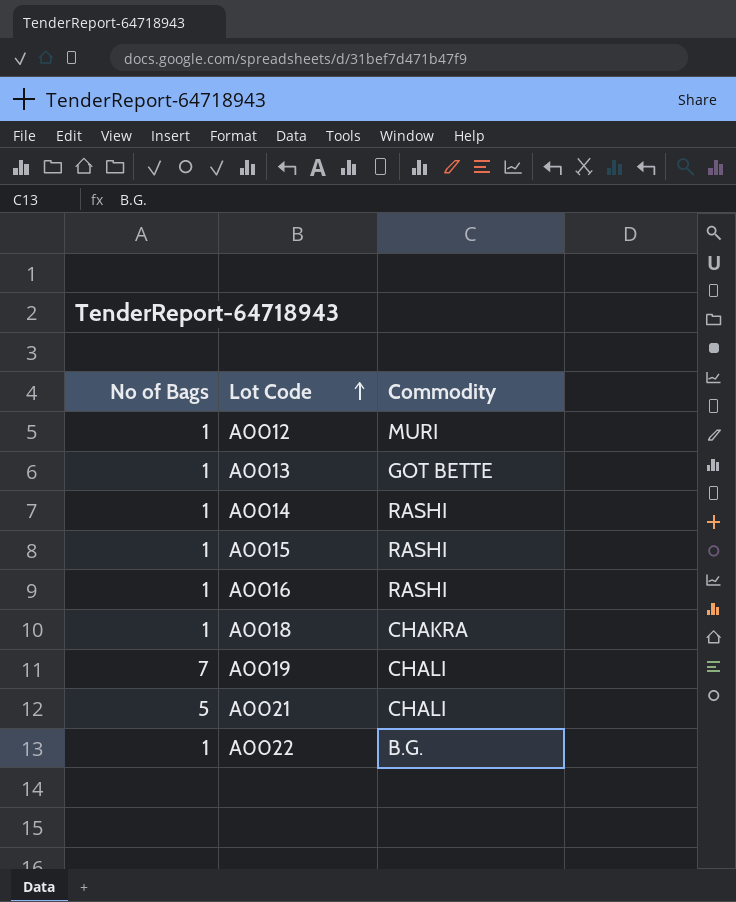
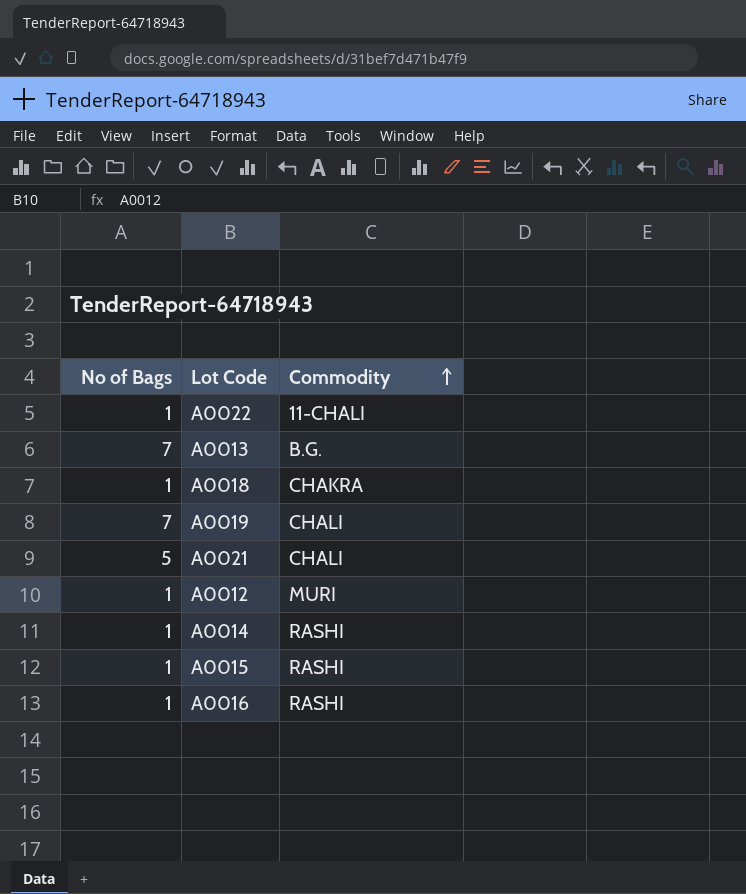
row order: Lot Code ascending -> Commodity ascending
A0022 | Commodity: B.G. -> 11-CHALI
A0013 | No of Bags: 1 -> 7
A0013 | Commodity: GOT BETTE -> B.G.

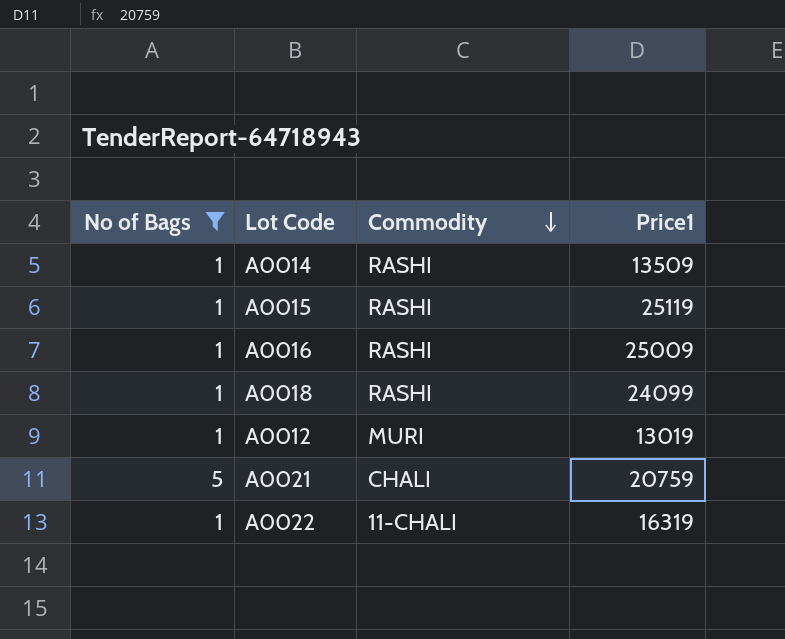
filter: none -> No of Bags != 7
row order: Commodity ascending -> Commodity descending
column Price1 | position: none -> 4
A0018 | Commodity: CHAKRA -> RASHI

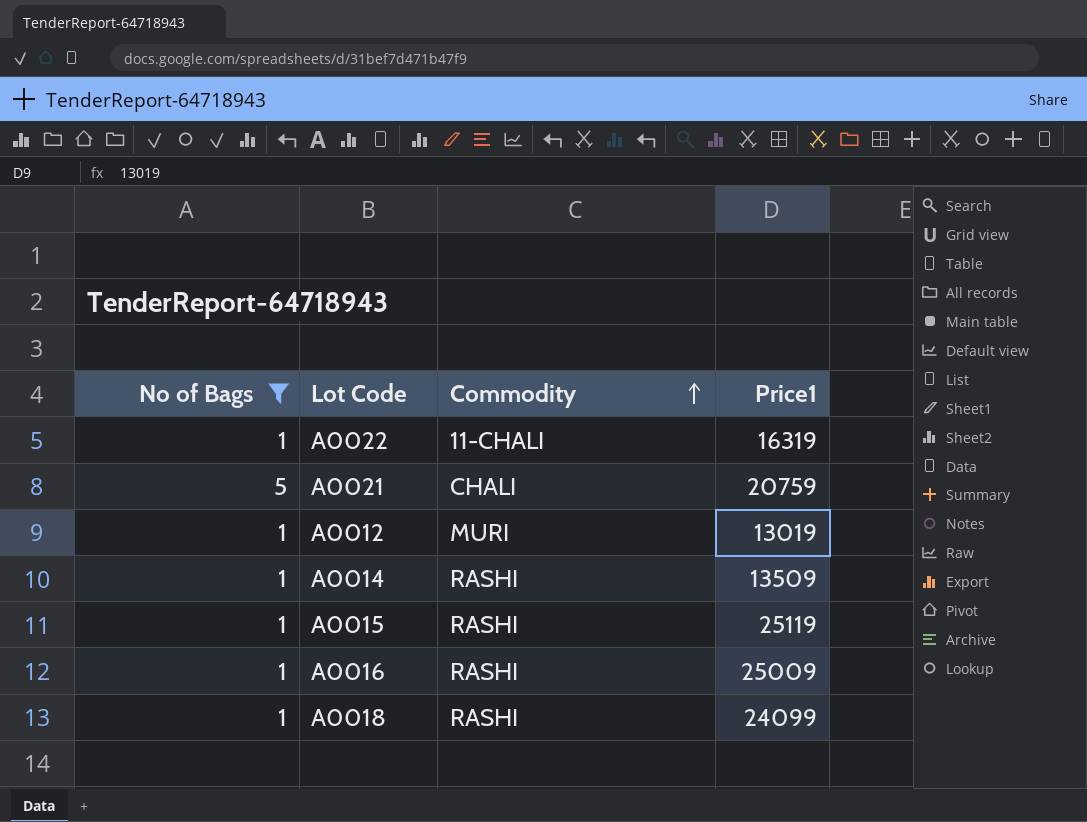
row order: Commodity descending -> Commodity ascending

